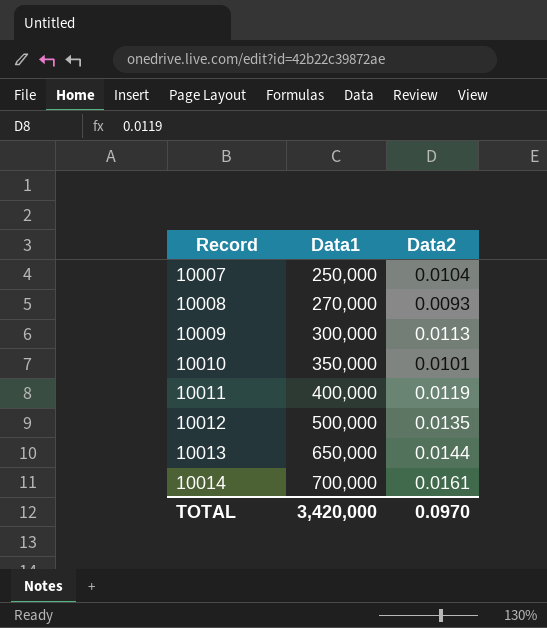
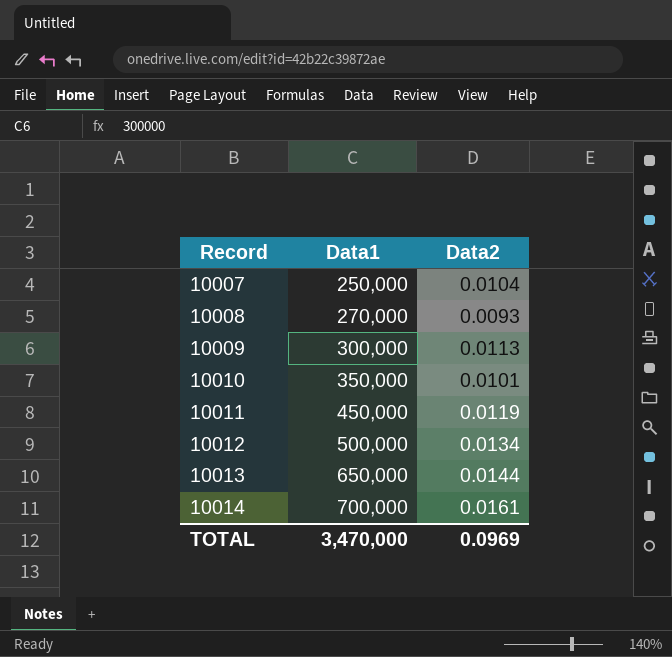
10011 | Data1: 400,000 -> 450,000
10012 | Data2: 0.0135 -> 0.0134
TOTAL | Data1: 3,420,000 -> 3,470,000
TOTAL | Data2: 0.0970 -> 0.0969

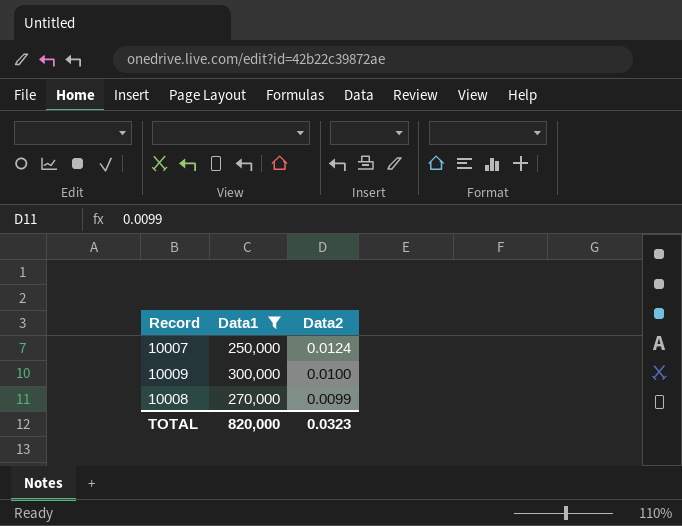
filter: none -> Data1 <= 300,000
row order: Record ascending -> Data2 descending
10007 | Data2: 0.0104 -> 0.0124
10009 | Data2: 0.0113 -> 0.0100
10008 | Data2: 0.0093 -> 0.0099
TOTAL | Data1: 3,470,000 -> 820,000
TOTAL | Data2: 0.0969 -> 0.0323

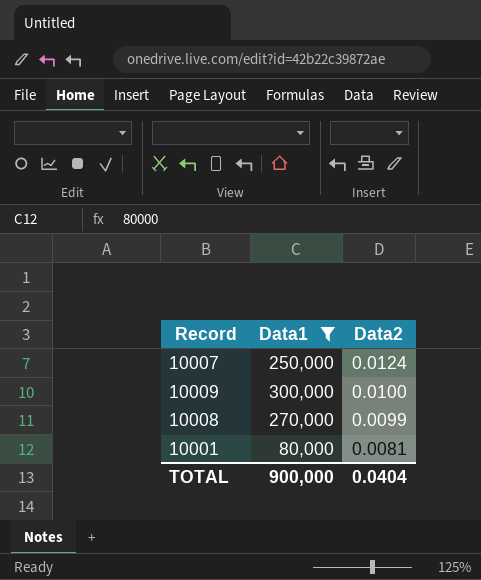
row 10001: none -> 80,000 | 0.0081
TOTAL | Data1: 820,000 -> 900,000
TOTAL | Data2: 0.0323 -> 0.0404

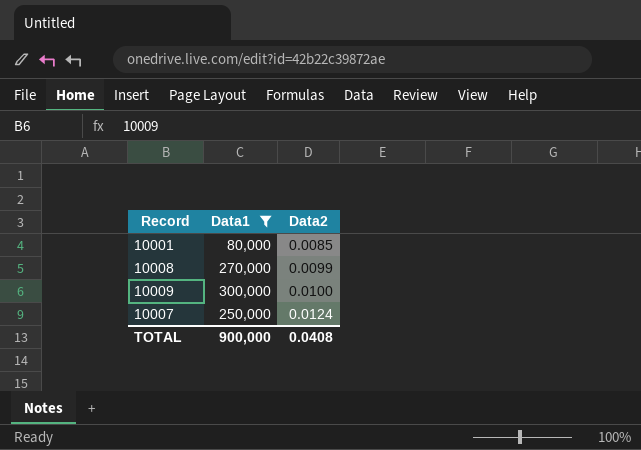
row order: Data2 descending -> Data2 ascending
10001 | Data2: 0.0081 -> 0.0085
TOTAL | Data2: 0.0404 -> 0.0408

